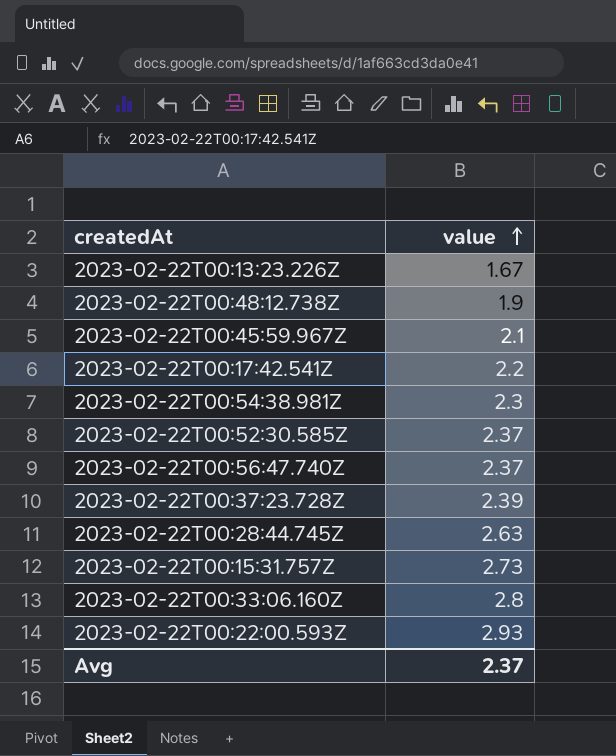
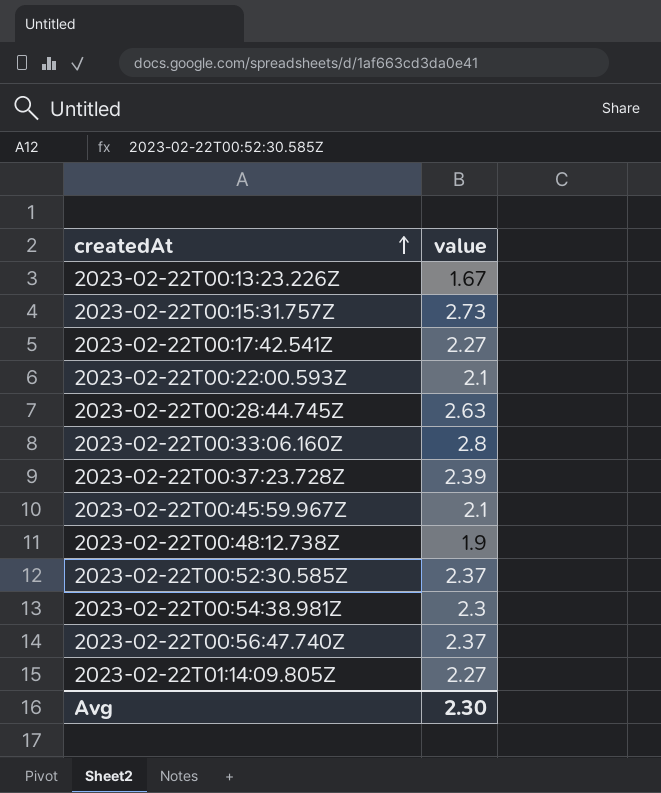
row order: value ascending -> createdAt ascending
2023-02-22T00:17:42.541Z | value: 2.2 -> 2.27
2023-02-22T00:22:00.593Z | value: 2.93 -> 2.1
row 2023-02-22T01:14:09.805Z: none -> 2.27
Avg | value: 2.37 -> 2.30

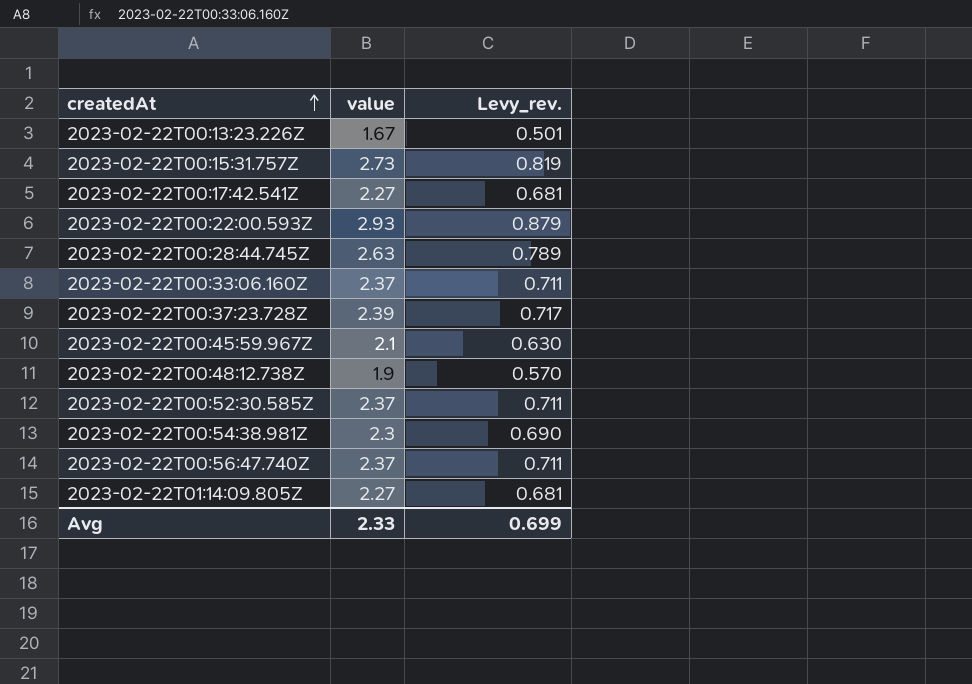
column Levy_rev. | formula: none -> [value] * 0.3
2023-02-22T00:22:00.593Z | value: 2.1 -> 2.93
2023-02-22T00:33:06.160Z | value: 2.8 -> 2.37
Avg | value: 2.30 -> 2.33

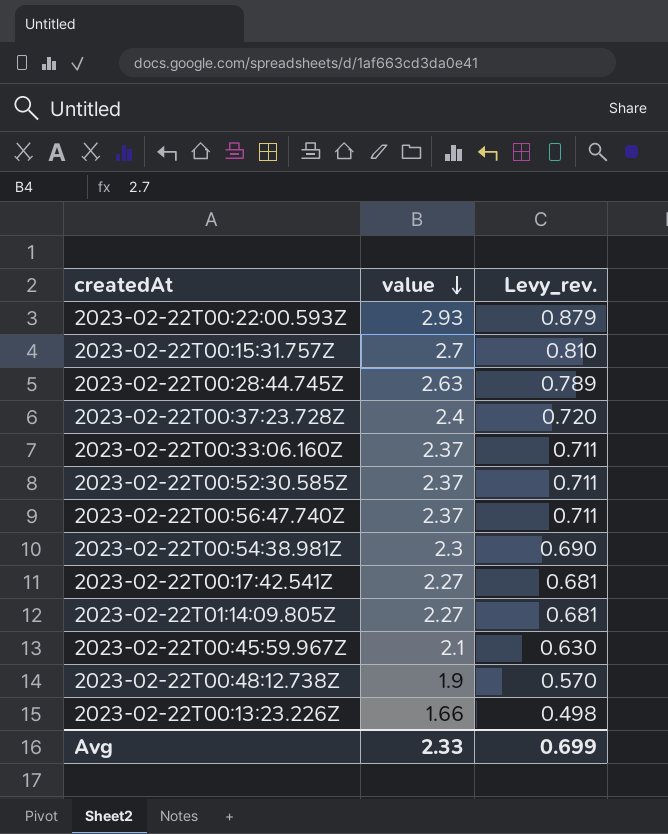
row order: createdAt ascending -> value descending
2023-02-22T00:15:31.757Z | value: 2.73 -> 2.7
2023-02-22T00:15:31.757Z | Levy_rev.: 0.819 -> 0.810
2023-02-22T00:37:23.728Z | value: 2.39 -> 2.4
2023-02-22T00:37:23.728Z | Levy_rev.: 0.717 -> 0.720
2023-02-22T00:13:23.226Z | value: 1.67 -> 1.66
2023-02-22T00:13:23.226Z | Levy_rev.: 0.501 -> 0.498

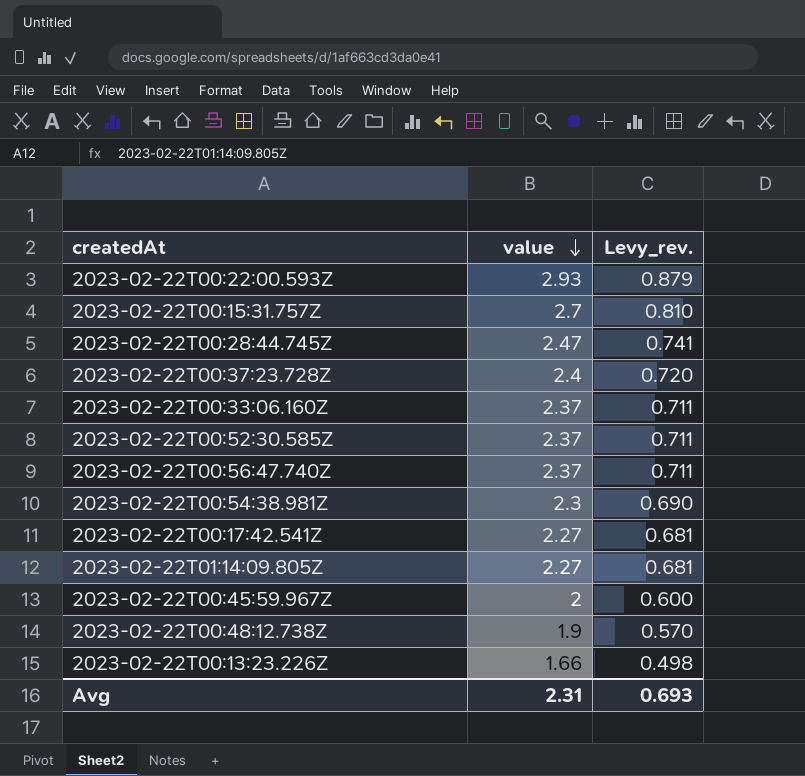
2023-02-22T00:28:44.745Z | value: 2.63 -> 2.47
2023-02-22T00:28:44.745Z | Levy_rev.: 0.789 -> 0.741
2023-02-22T00:45:59.967Z | value: 2.1 -> 2
2023-02-22T00:45:59.967Z | Levy_rev.: 0.630 -> 0.600
Avg | value: 2.33 -> 2.31
Avg | Levy_rev.: 0.699 -> 0.693

